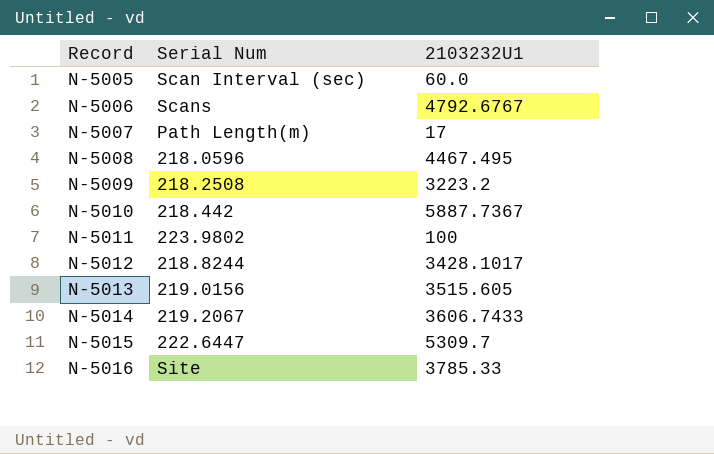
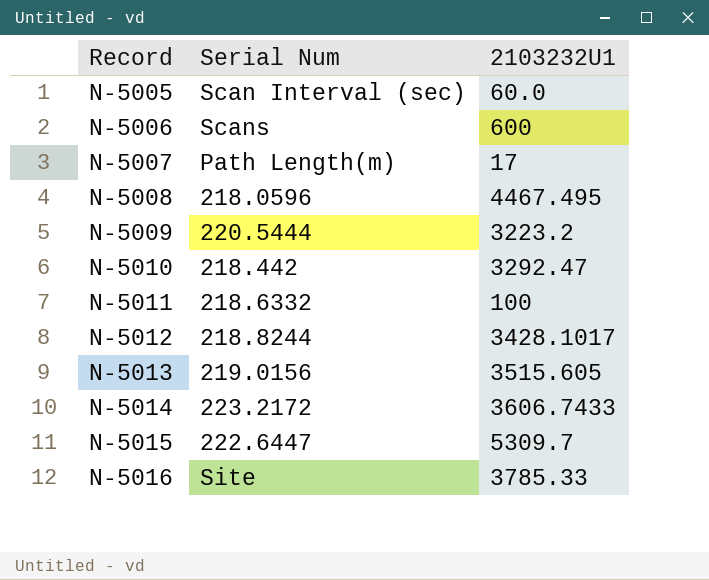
N-5006 | 2103232U1: 4792.6767 -> 600
N-5009 | Serial Num: 218.2508 -> 220.5444
N-5010 | 2103232U1: 5887.7367 -> 3292.47
N-5011 | Serial Num: 223.9802 -> 218.6332
N-5014 | Serial Num: 219.2067 -> 223.2172

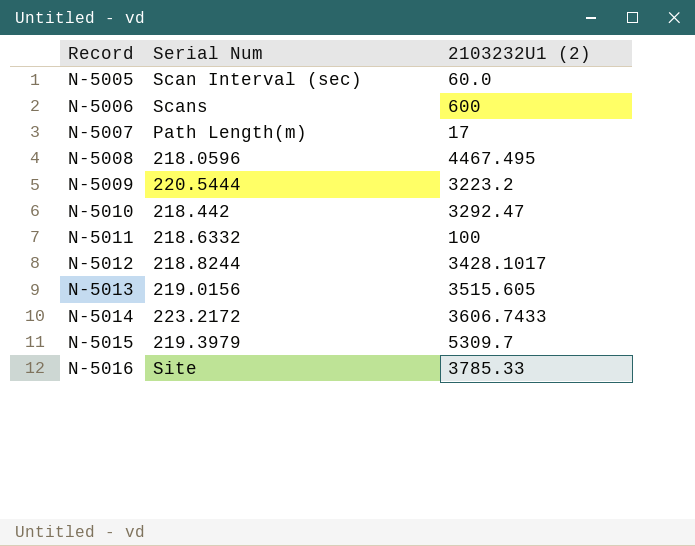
column name: 2103232U1 -> 2103232U1 (2)
N-5015 | Serial Num: 222.6447 -> 219.3979

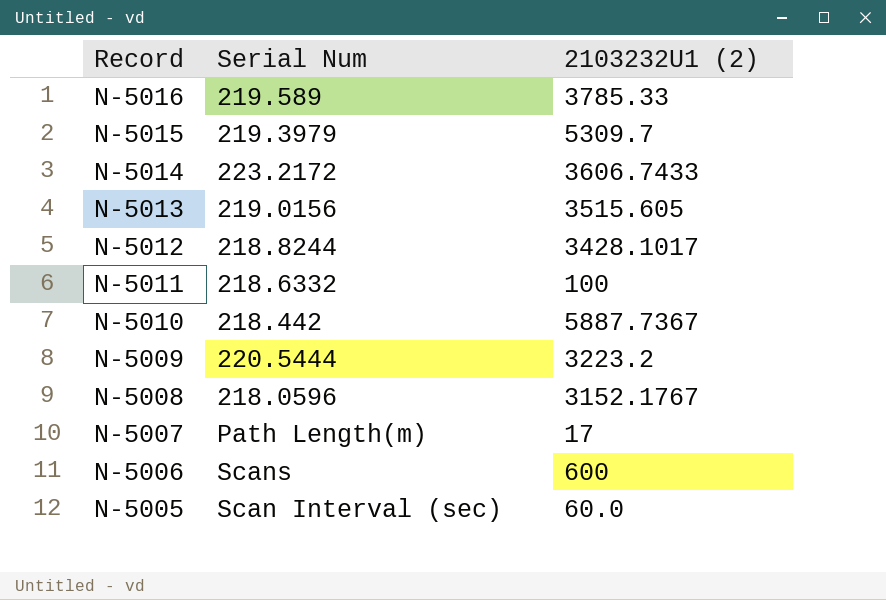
row order: Record ascending -> Record descending
N-5016 | Serial Num: Site -> 219.589
N-5010 | 2103232U1 (2): 3292.47 -> 5887.7367
N-5008 | 2103232U1 (2): 4467.495 -> 3152.1767

